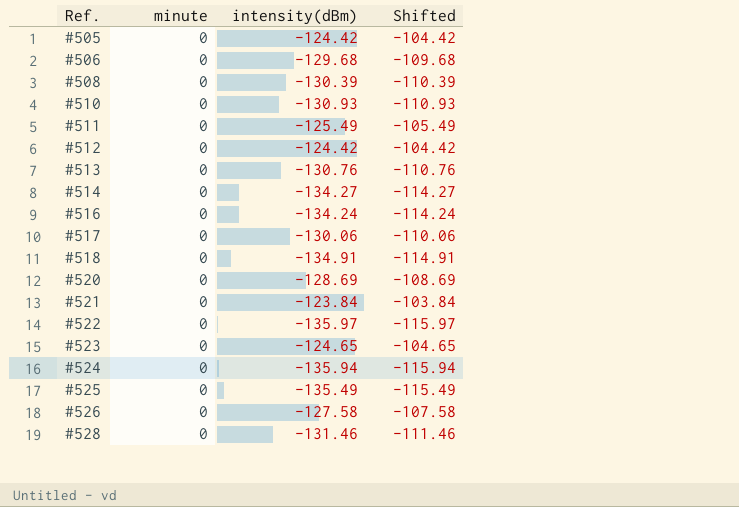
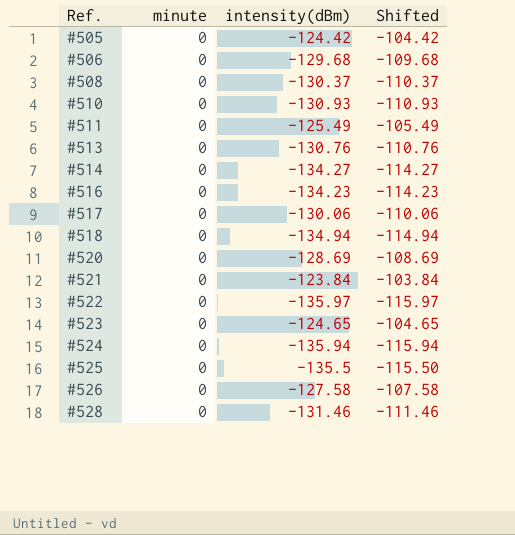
row #512: 0 | -124.42 | -104.42 -> none
#508 | intensity(dBm): -130.39 -> -130.37
#508 | Shifted: -110.39 -> -110.37
#516 | intensity(dBm): -134.24 -> -134.23
#516 | Shifted: -114.24 -> -114.23
#518 | intensity(dBm): -134.91 -> -134.94
#518 | Shifted: -114.91 -> -114.94
#525 | intensity(dBm): -135.49 -> -135.5
#525 | Shifted: -115.49 -> -115.50

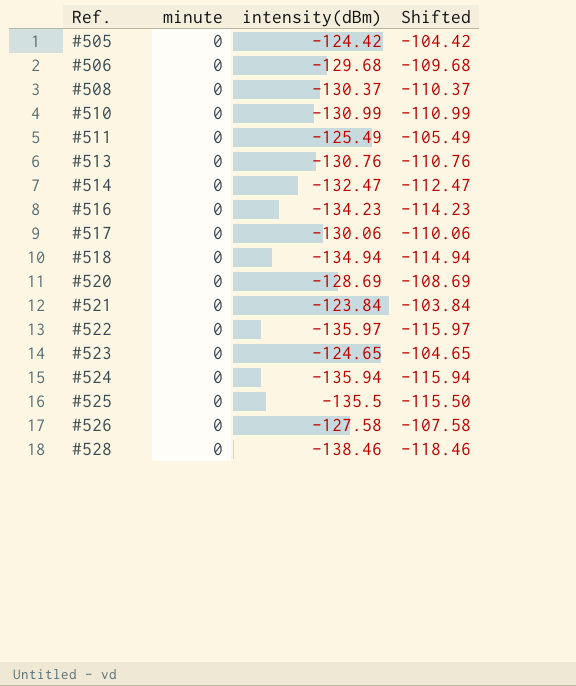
#510 | intensity(dBm): -130.93 -> -130.99
#510 | Shifted: -110.93 -> -110.99
#514 | intensity(dBm): -134.27 -> -132.47
#514 | Shifted: -114.27 -> -112.47
#528 | intensity(dBm): -131.46 -> -138.46
#528 | Shifted: -111.46 -> -118.46

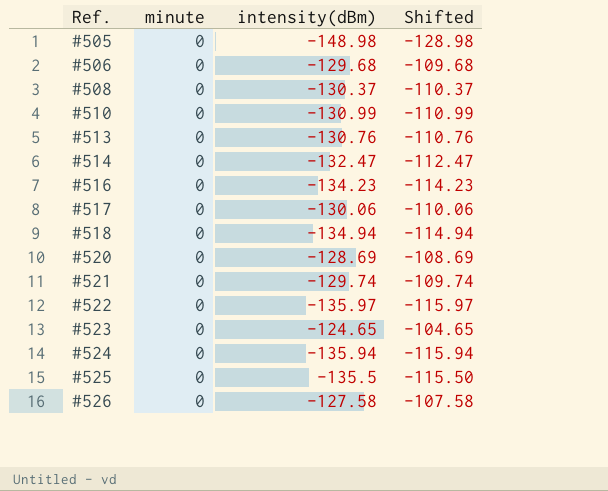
row #511: 0 | -125.49 | -105.49 -> none
row #528: 0 | -138.46 | -118.46 -> none
#505 | intensity(dBm): -124.42 -> -148.98
#505 | Shifted: -104.42 -> -128.98
#521 | intensity(dBm): -123.84 -> -129.74
#521 | Shifted: -103.84 -> -109.74

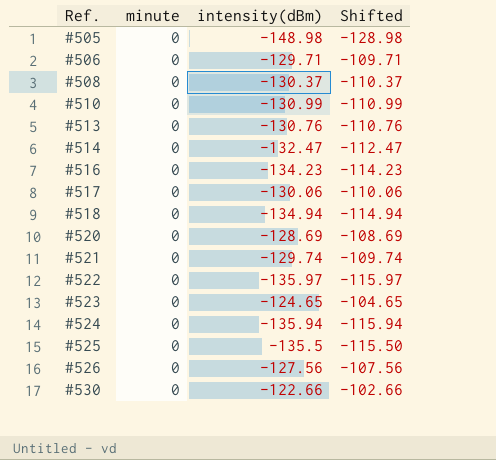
#506 | intensity(dBm): -129.68 -> -129.71
#506 | Shifted: -109.68 -> -109.71
#526 | intensity(dBm): -127.58 -> -127.56
#526 | Shifted: -107.58 -> -107.56
row #530: none -> 0 | -122.66 | -102.66

